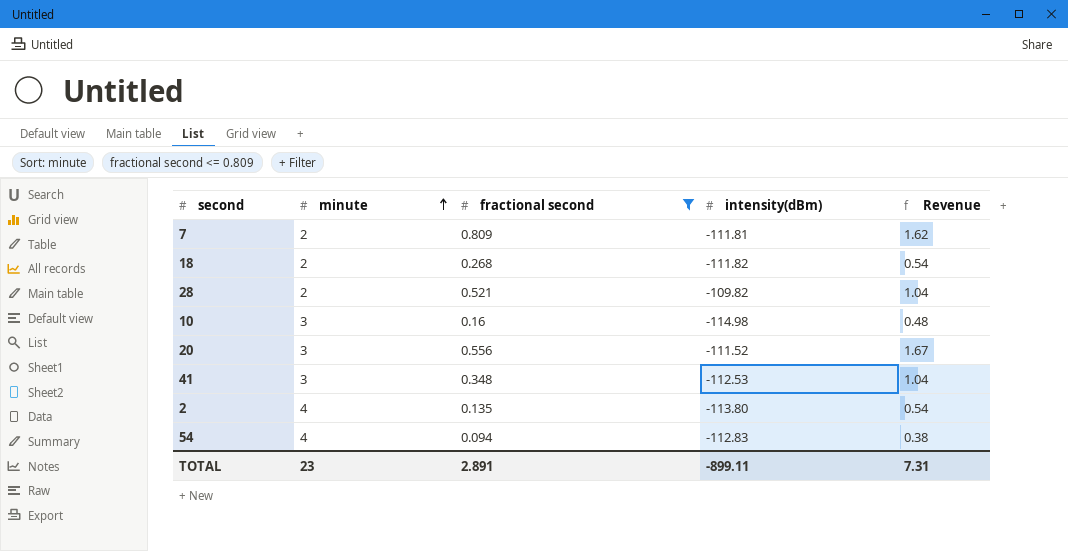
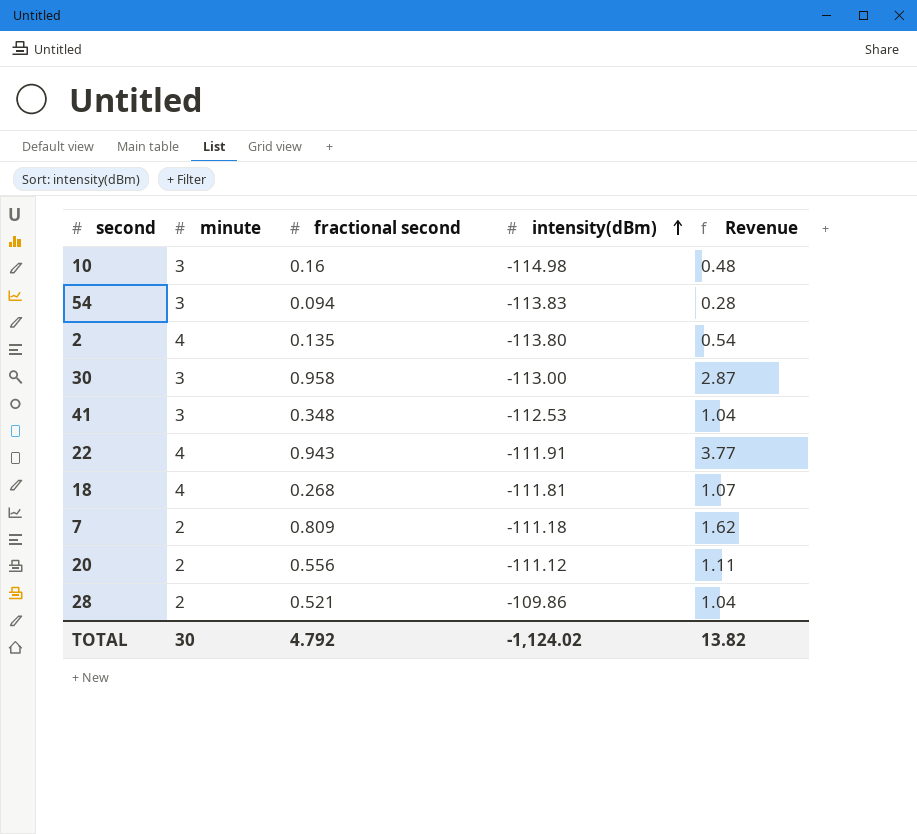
filter: fractional second <= 0.809 -> none
row order: minute ascending -> intensity(dBm) ascending
54 | minute: 4 -> 3
54 | intensity(dBm): -112.83 -> -113.83
54 | Revenue: 0.38 -> 0.28
18 | minute: 2 -> 4
18 | intensity(dBm): -111.82 -> -111.81
18 | Revenue: 0.54 -> 1.07
7 | intensity(dBm): -111.81 -> -111.18
20 | minute: 3 -> 2
20 | intensity(dBm): -111.52 -> -111.12
20 | Revenue: 1.67 -> 1.11
28 | intensity(dBm): -109.82 -> -109.86
TOTAL | minute: 23 -> 30
TOTAL | fractional second: 2.891 -> 4.792
TOTAL | intensity(dBm): -899.11 -> -1,124.02
TOTAL | Revenue: 7.31 -> 13.82

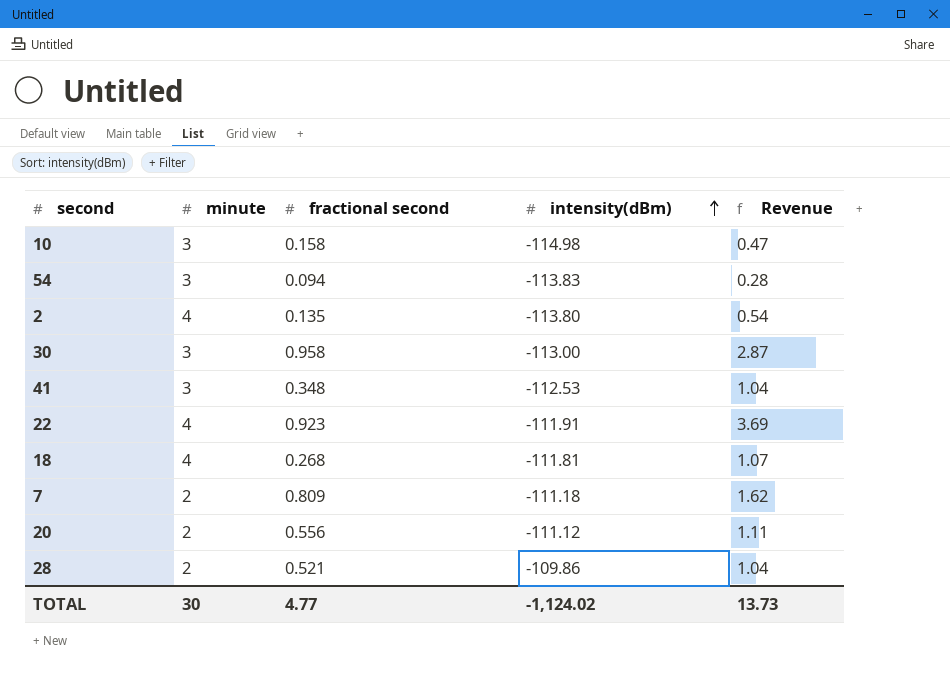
10 | fractional second: 0.16 -> 0.158
10 | Revenue: 0.48 -> 0.47
22 | fractional second: 0.943 -> 0.923
22 | Revenue: 3.77 -> 3.69
TOTAL | fractional second: 4.792 -> 4.77
TOTAL | Revenue: 13.82 -> 13.73

